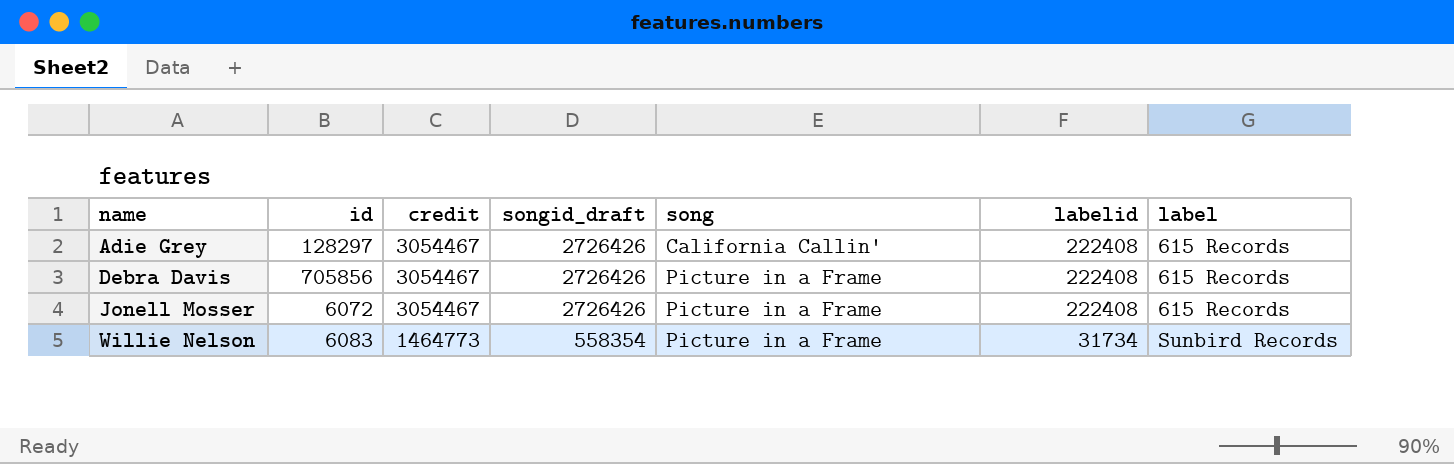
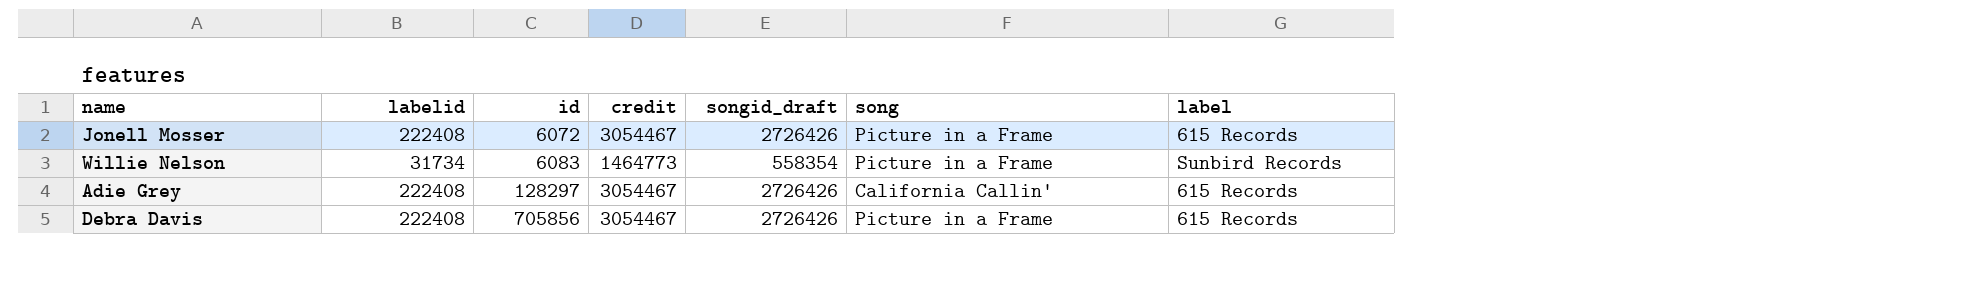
row order: name ascending -> id ascending
column labelid | position: 6 -> 2

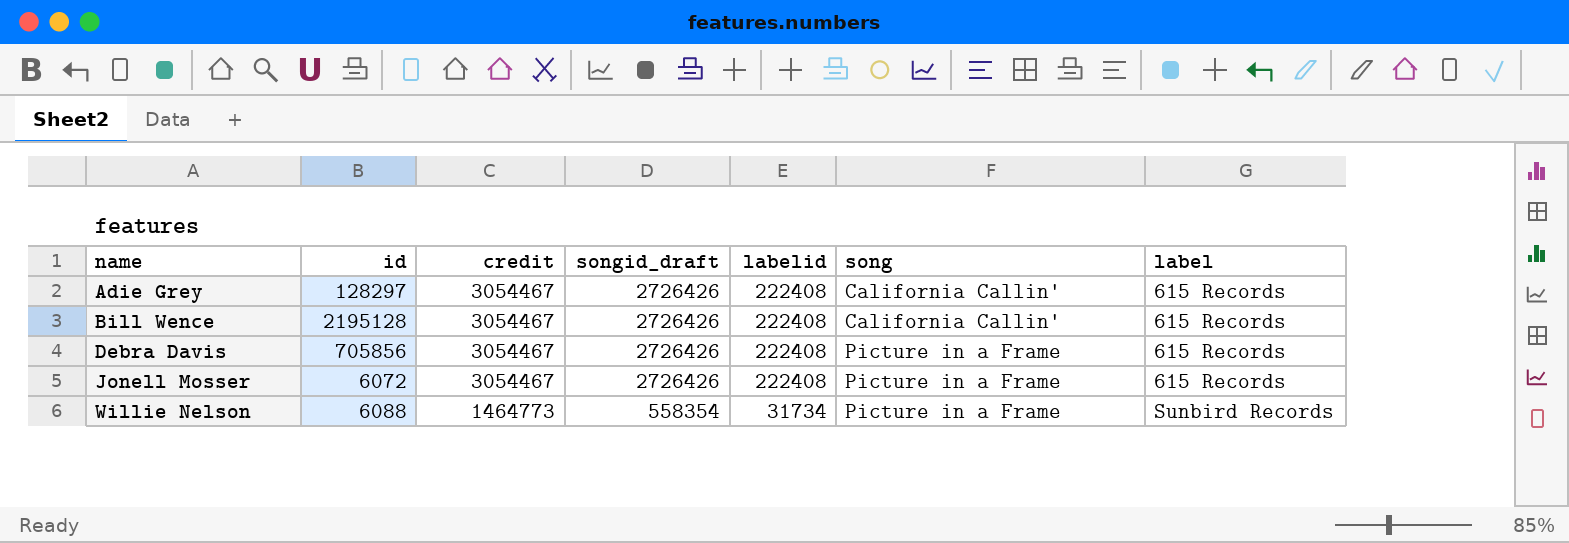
row order: id ascending -> name ascending
column labelid | position: 2 -> 5
row Bill Wence: none -> 2195128 | 3054467 | 2726426 | 222408 | California Callin' | 615 Records
Willie Nelson | id: 6083 -> 6088

